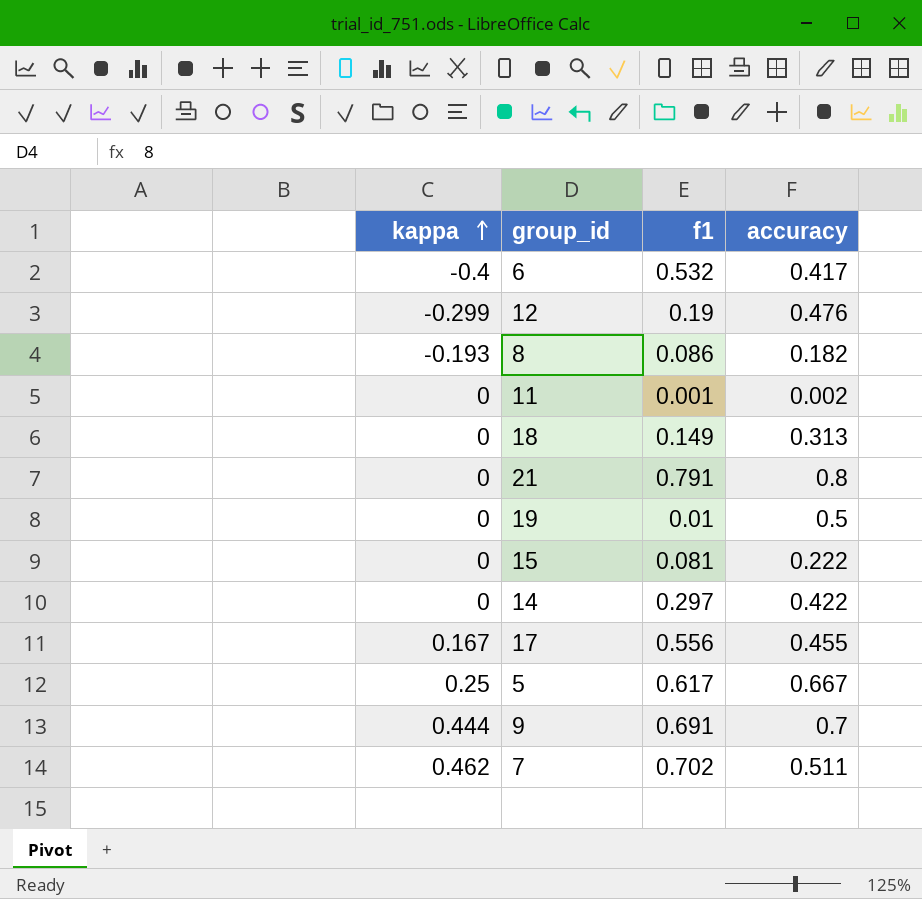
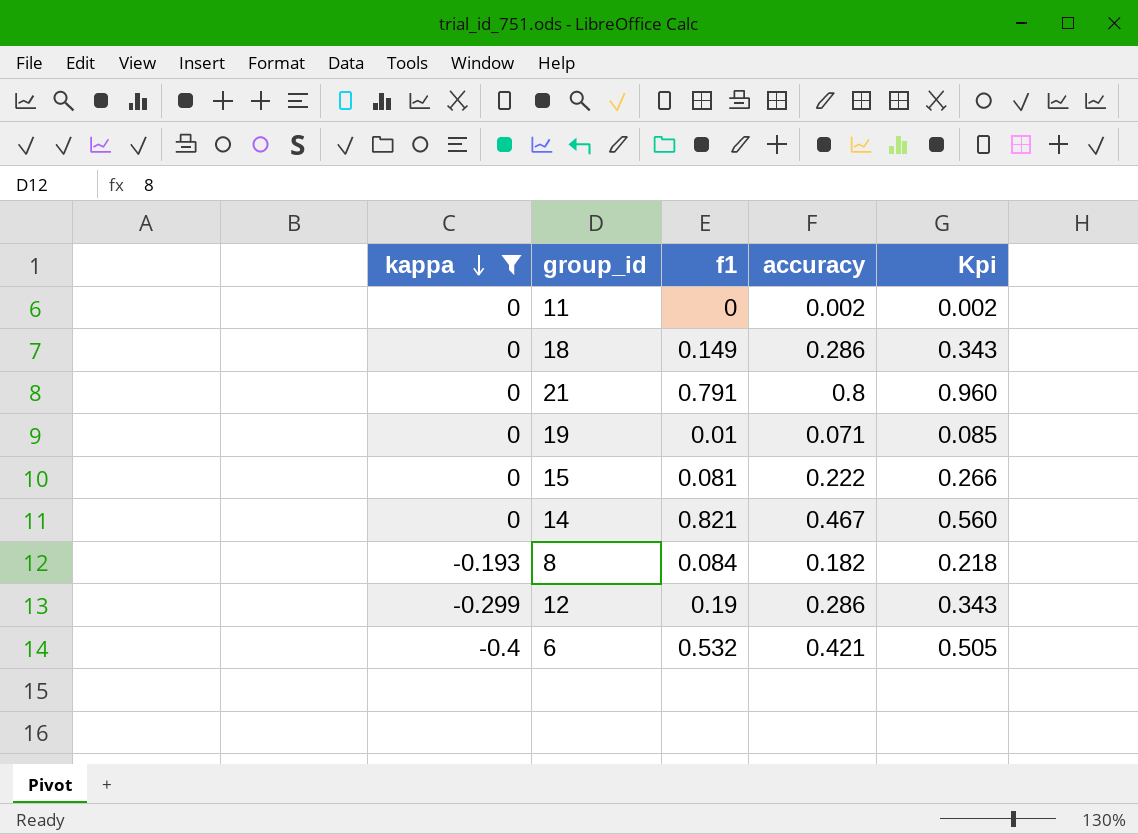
filter: none -> kappa <= 0
row order: kappa ascending -> kappa descending
column Kpi | formula: none -> [accuracy] * 1.2
11 | f1: 0.001 -> 0
18 | accuracy: 0.313 -> 0.286
19 | accuracy: 0.5 -> 0.071
14 | f1: 0.297 -> 0.821
14 | accuracy: 0.422 -> 0.467
8 | f1: 0.086 -> 0.084
12 | accuracy: 0.476 -> 0.286
6 | accuracy: 0.417 -> 0.421

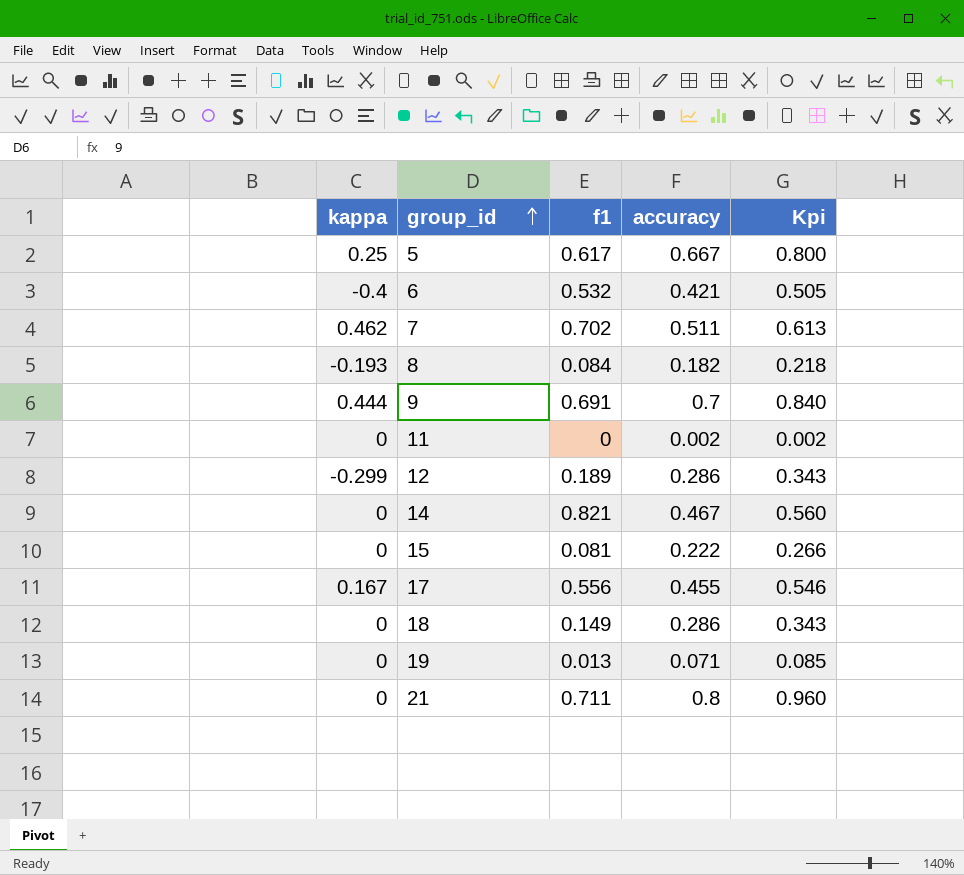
filter: kappa <= 0 -> none
row order: kappa descending -> group_id ascending
12 | f1: 0.19 -> 0.189
19 | f1: 0.01 -> 0.013
21 | f1: 0.791 -> 0.711

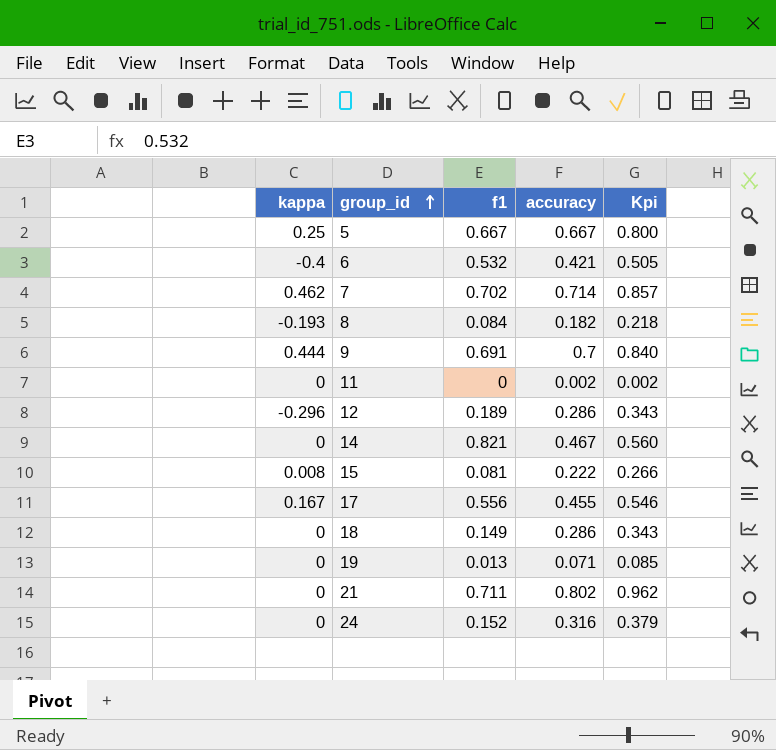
5 | f1: 0.617 -> 0.667
7 | accuracy: 0.511 -> 0.714
7 | Kpi: 0.613 -> 0.857
12 | kappa: -0.299 -> -0.296
15 | kappa: 0 -> 0.008
21 | accuracy: 0.8 -> 0.802
21 | Kpi: 0.960 -> 0.962
row 24: none -> 0 | 0.152 | 0.316 | 0.379

